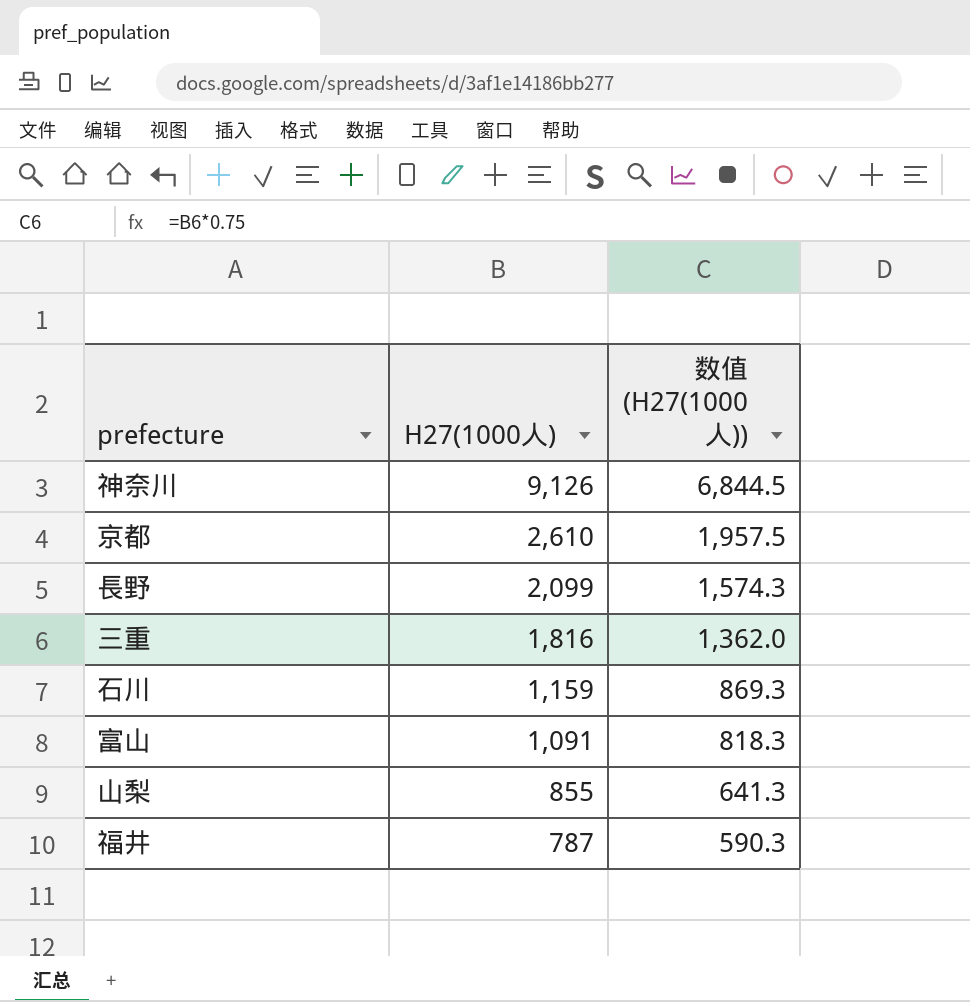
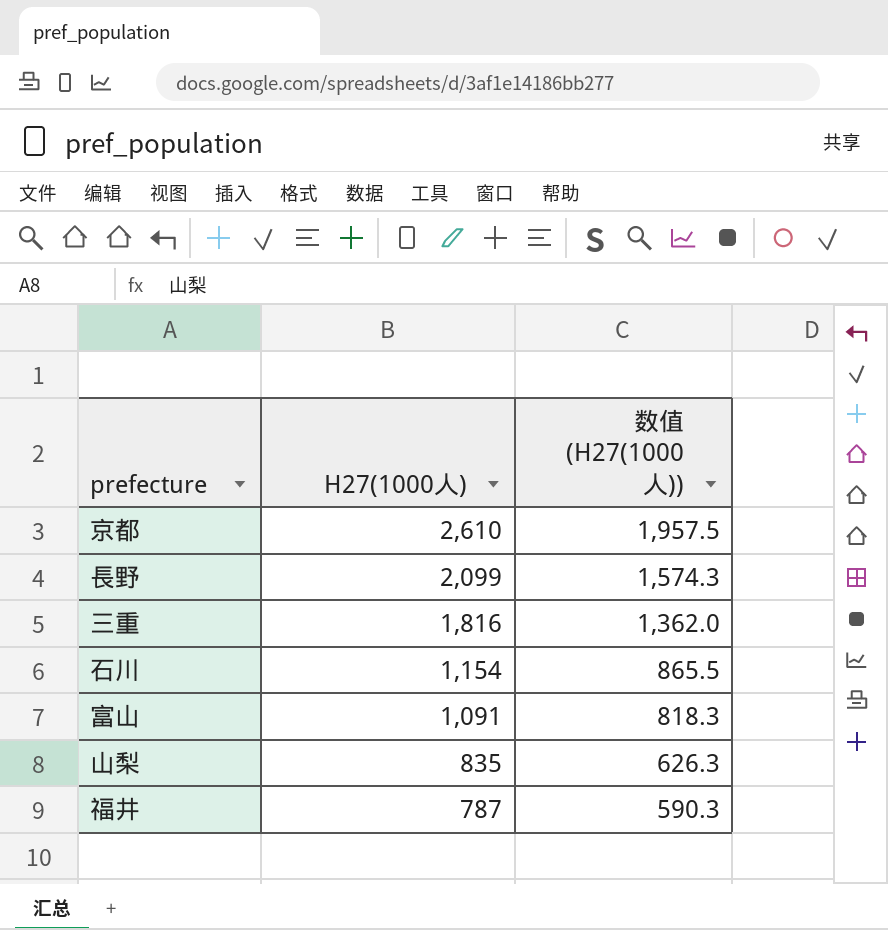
row 神奈川: 9,126 | 6,844.5 -> none
石川 | H27(1000人): 1,159 -> 1,154
石川 | 数值 (H27(1000人)): 869.3 -> 865.5
山梨 | H27(1000人): 855 -> 835
山梨 | 数值 (H27(1000人)): 641.3 -> 626.3

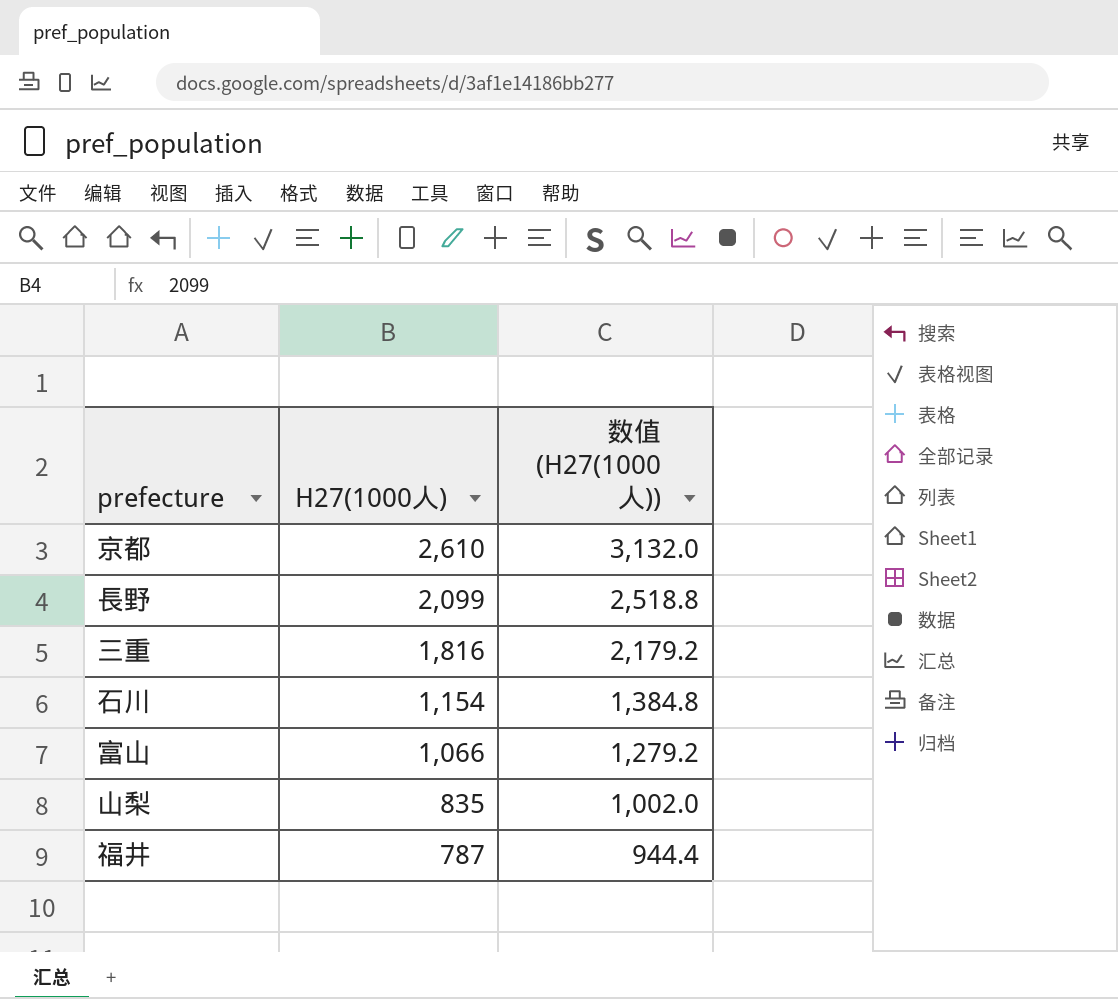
column 数值 (H27(1000人)) | formula: [H27(1000人)] * 0.75 -> [H27(1000人)] * 1.2
富山 | H27(1000人): 1,091 -> 1,066

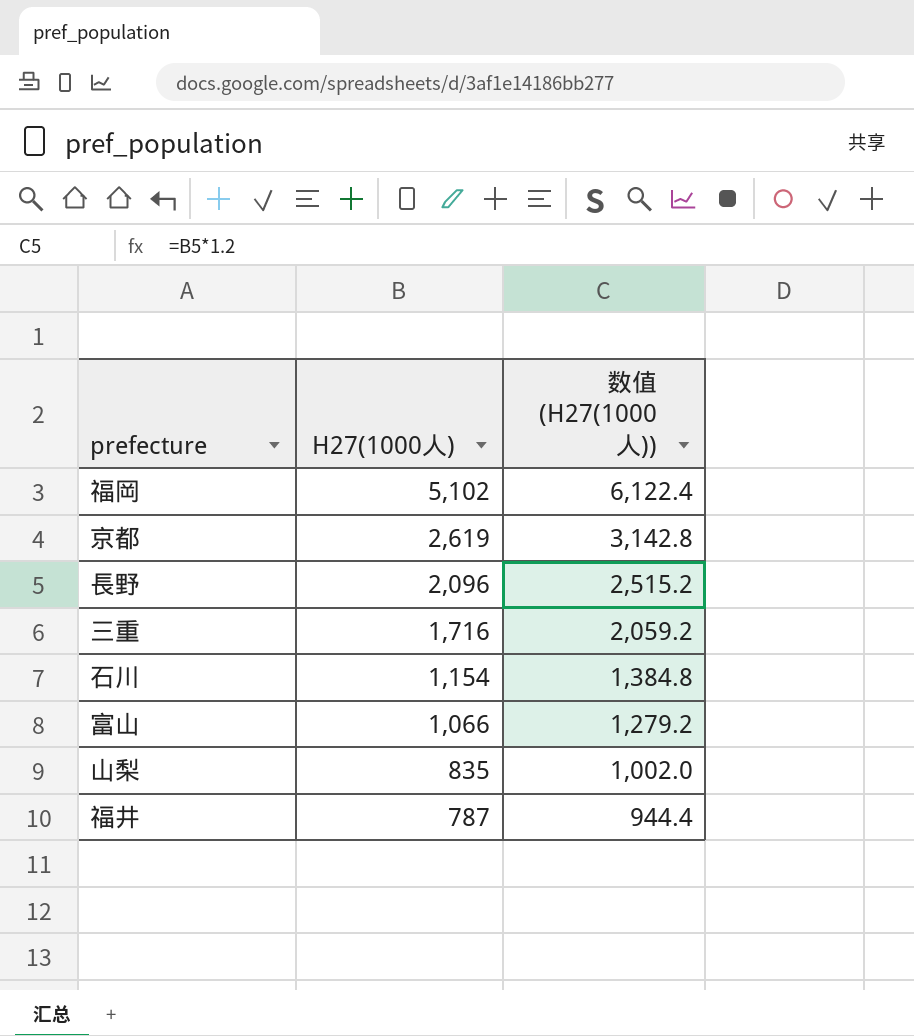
row 福岡: none -> 5,102 | 6,122.4
京都 | H27(1000人): 2,610 -> 2,619
京都 | 数值 (H27(1000人)): 3,132.0 -> 3,142.8
長野 | H27(1000人): 2,099 -> 2,096
長野 | 数值 (H27(1000人)): 2,518.8 -> 2,515.2
三重 | H27(1000人): 1,816 -> 1,716
三重 | 数值 (H27(1000人)): 2,179.2 -> 2,059.2

